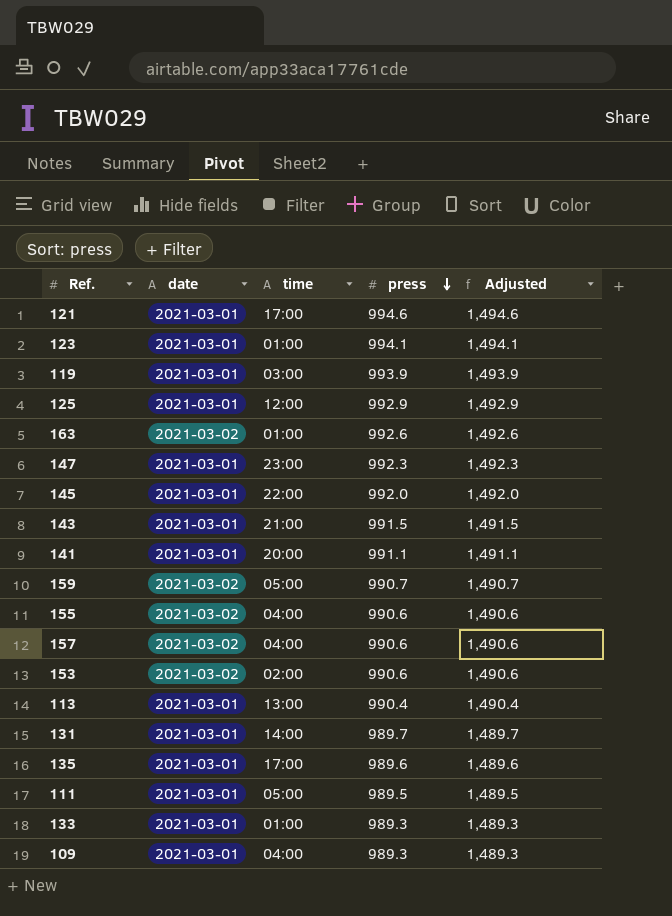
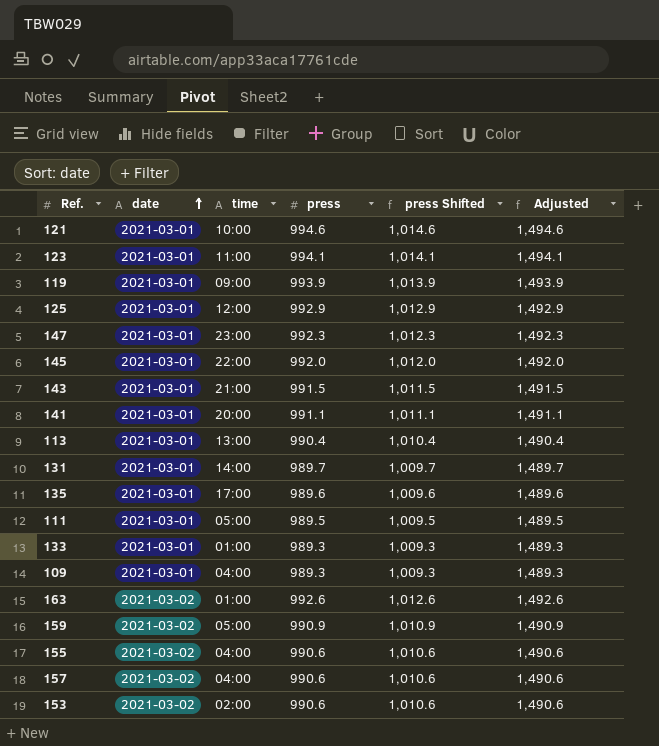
row order: press descending -> date ascending
column press Shifted | formula: none -> [press] + 20
121 | time: 17:00 -> 10:00
123 | time: 01:00 -> 11:00
119 | time: 03:00 -> 09:00
159 | press: 990.7 -> 990.9
159 | Adjusted: 1,490.7 -> 1,490.9

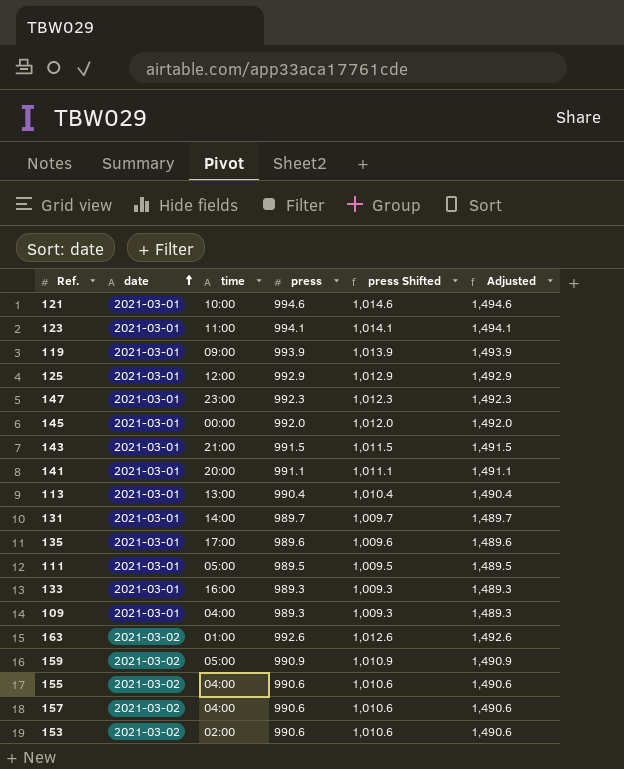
145 | time: 22:00 -> 00:00
133 | time: 01:00 -> 16:00

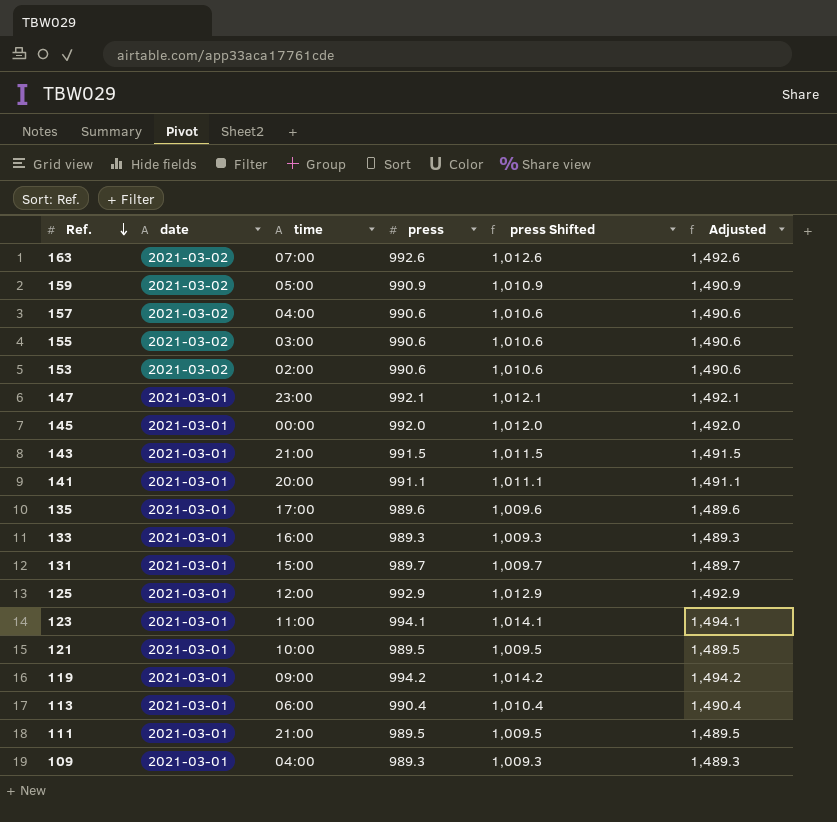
row order: date ascending -> Ref. descending
163 | time: 01:00 -> 07:00
155 | time: 04:00 -> 03:00
147 | press: 992.3 -> 992.1
147 | press Shifted: 1,012.3 -> 1,012.1
147 | Adjusted: 1,492.3 -> 1,492.1
131 | time: 14:00 -> 15:00
121 | press: 994.6 -> 989.5
121 | press Shifted: 1,014.6 -> 1,009.5
121 | Adjusted: 1,494.6 -> 1,489.5
119 | press: 993.9 -> 994.2
119 | press Shifted: 1,013.9 -> 1,014.2
119 | Adjusted: 1,493.9 -> 1,494.2
113 | time: 13:00 -> 06:00
111 | time: 05:00 -> 21:00

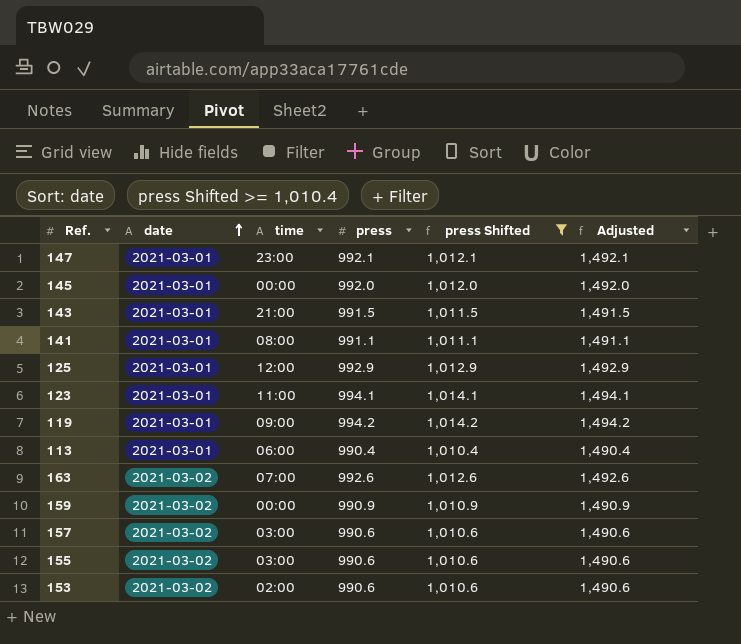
filter: none -> press Shifted >= 1,010.4
row order: Ref. descending -> date ascending
141 | time: 20:00 -> 08:00
159 | time: 05:00 -> 00:00
157 | time: 04:00 -> 03:00

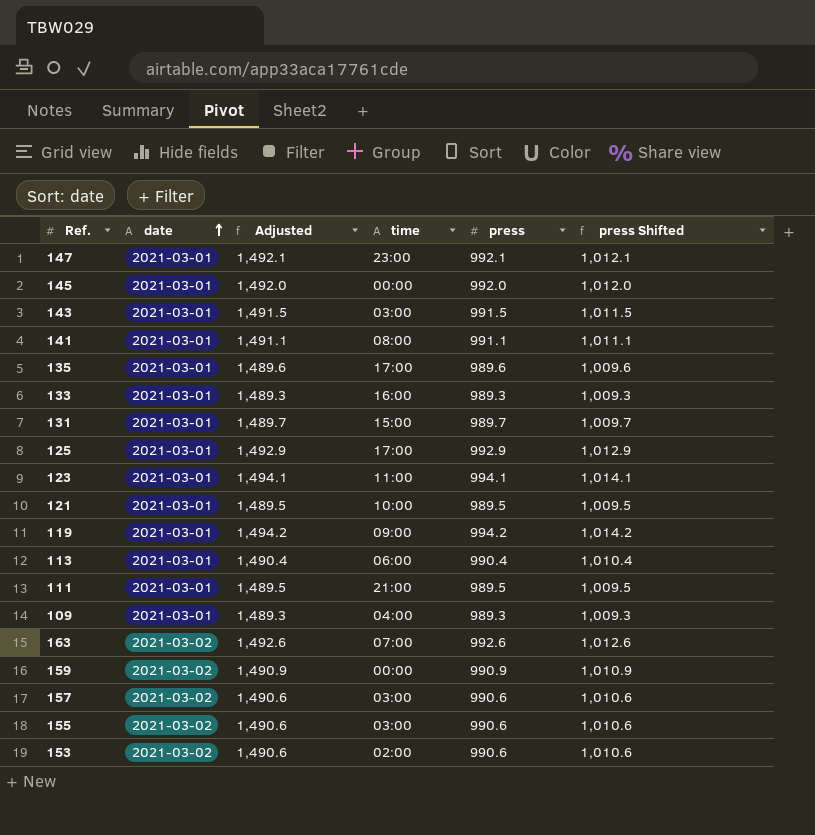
filter: press Shifted >= 1,010.4 -> none
column Adjusted | position: 6 -> 3
143 | time: 21:00 -> 03:00
125 | time: 12:00 -> 17:00

